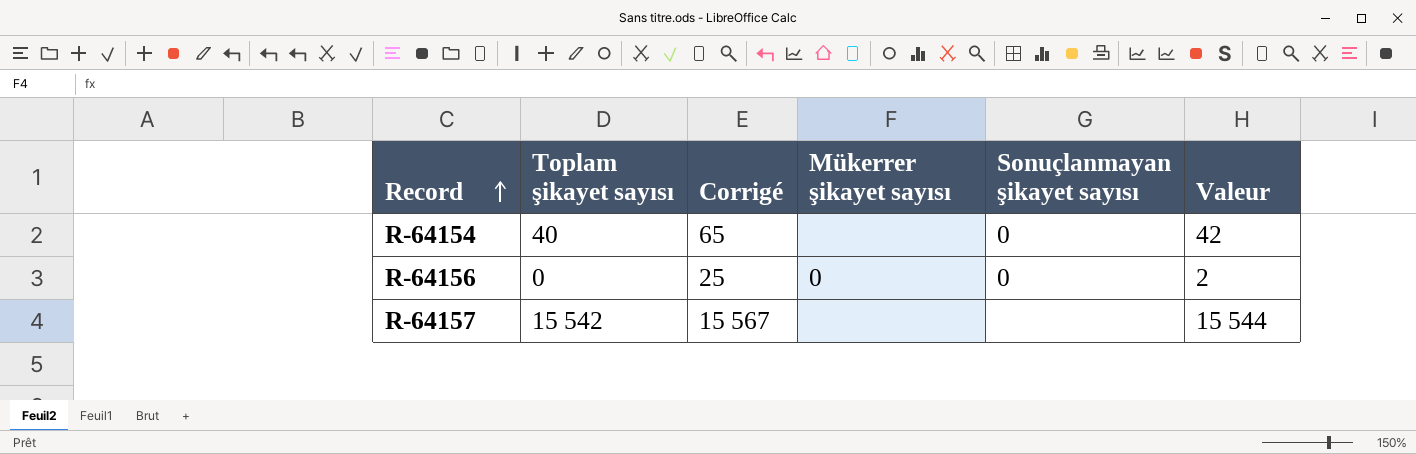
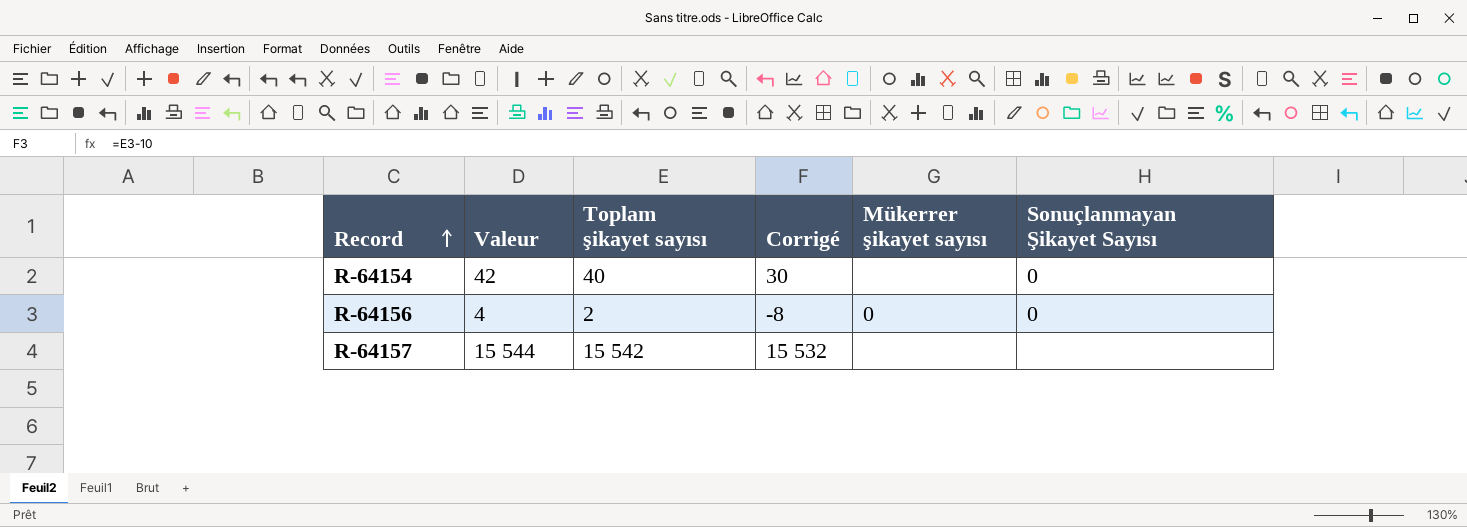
column Valeur | position: 6 -> 2
column Corrigé | formula: [Toplam şikayet sayısı] + 25 -> [Toplam şikayet sayısı] - 10
column name: Sonuçlanmayan şikayet sayısı -> Sonuçlanmayan Şikayet Sayısı
R-64156 | Valeur: 2 -> 4
R-64156 | Toplam şikayet sayısı: 0 -> 2

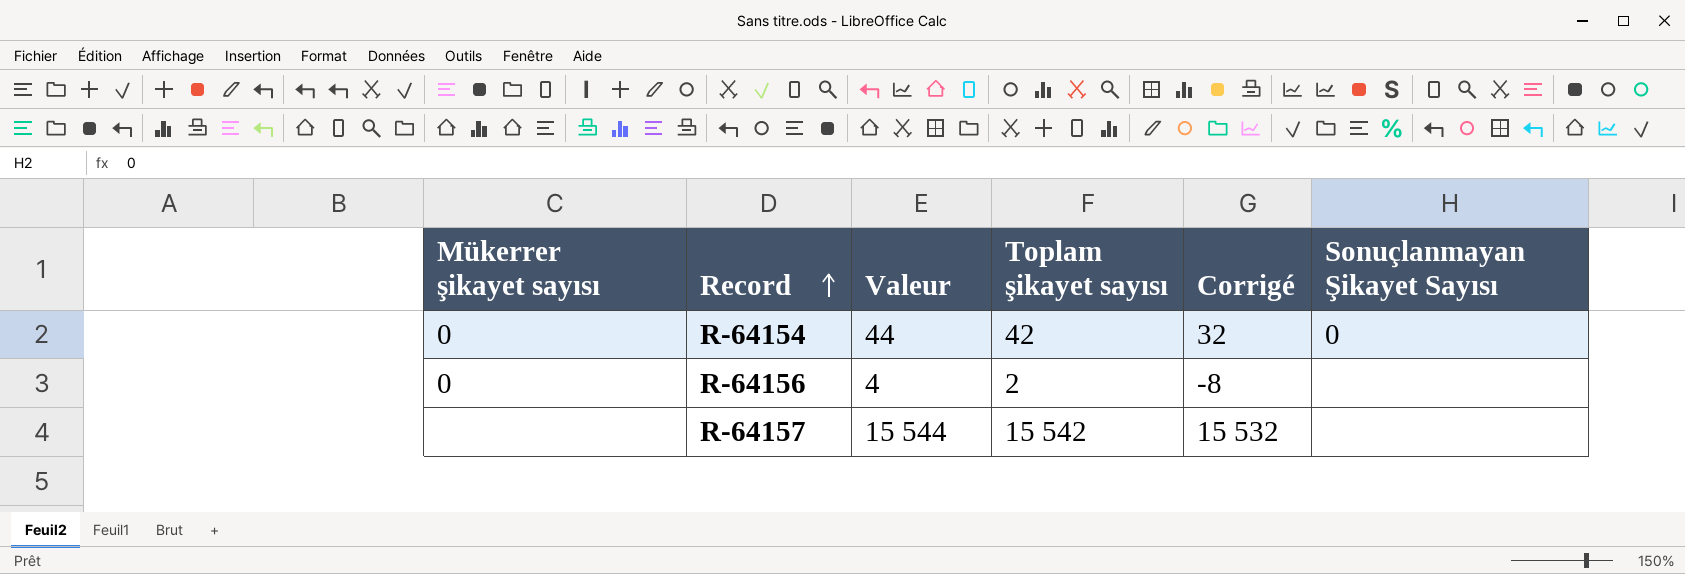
column Mükerrer şikayet sayısı | position: 5 -> 1
R-64154 | Mükerrer şikayet sayısı: none -> 0
R-64154 | Valeur: 42 -> 44
R-64154 | Toplam şikayet sayısı: 40 -> 42
R-64154 | Corrigé: 30 -> 32
R-64156 | Sonuçlanmayan Şikayet Sayısı: 0 -> none

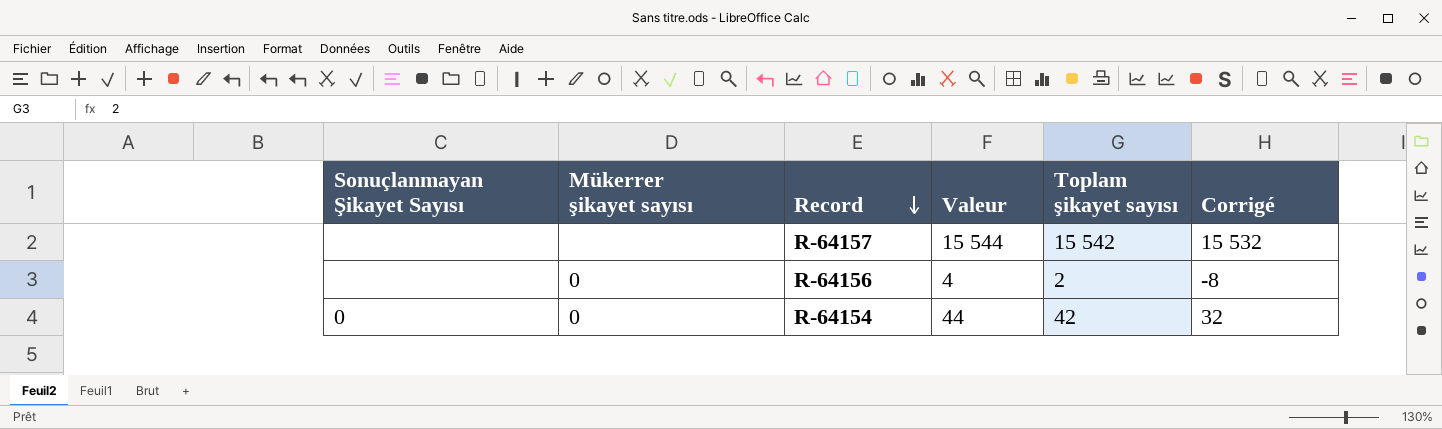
row order: Record ascending -> Record descending
column Sonuçlanmayan Şikayet Sayısı | position: 6 -> 1

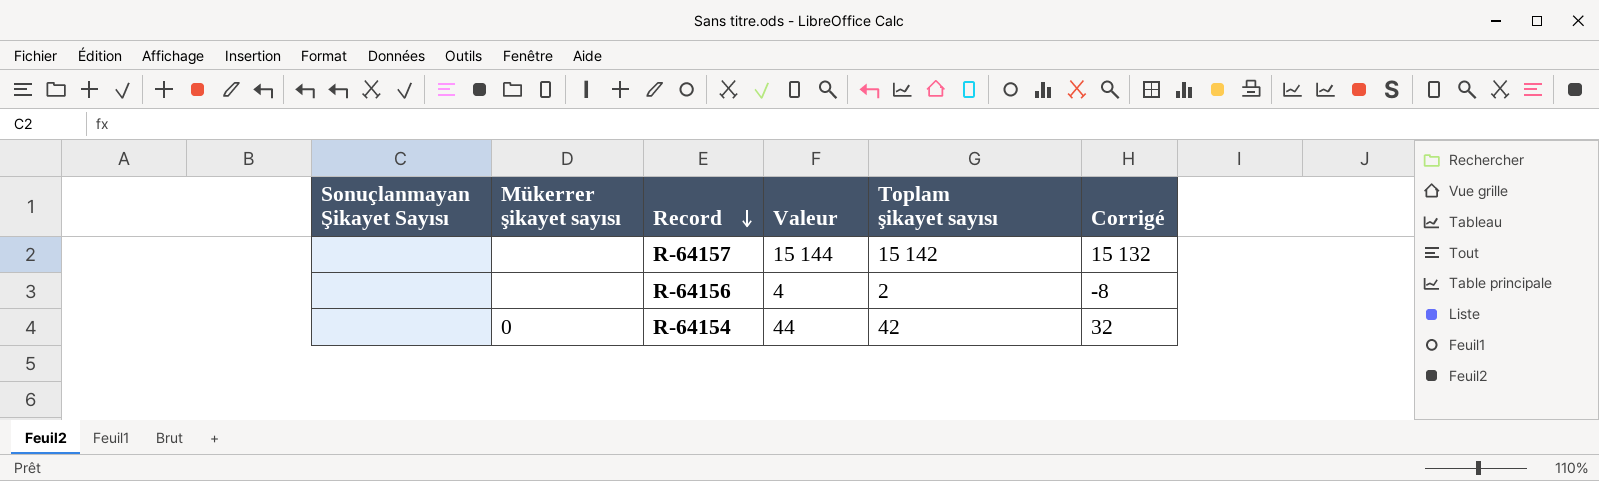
R-64157 | Valeur: 15 544 -> 15 144
R-64157 | Toplam şikayet sayısı: 15 542 -> 15 142
R-64157 | Corrigé: 15 532 -> 15 132
R-64156 | Mükerrer şikayet sayısı: 0 -> none
R-64154 | Sonuçlanmayan Şikayet Sayısı: 0 -> none

